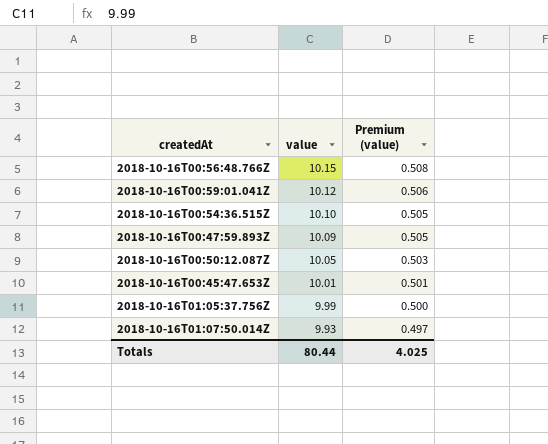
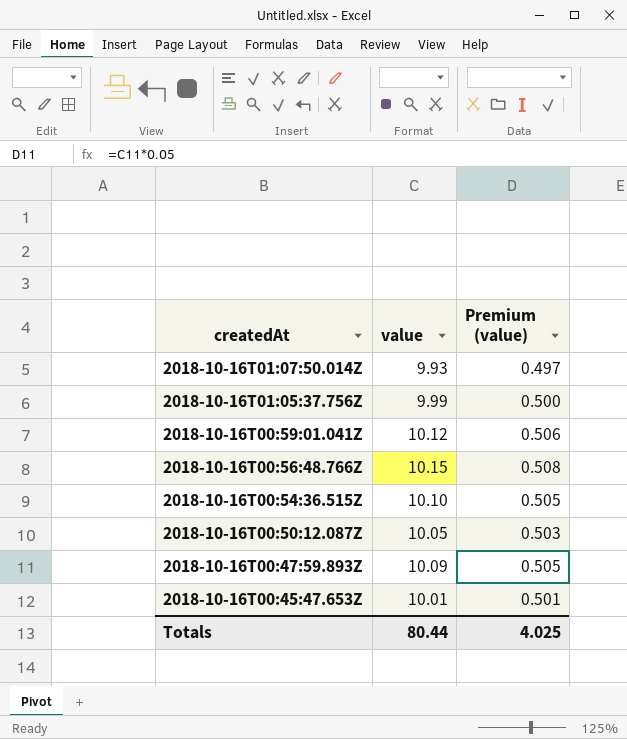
row order: value descending -> createdAt descending

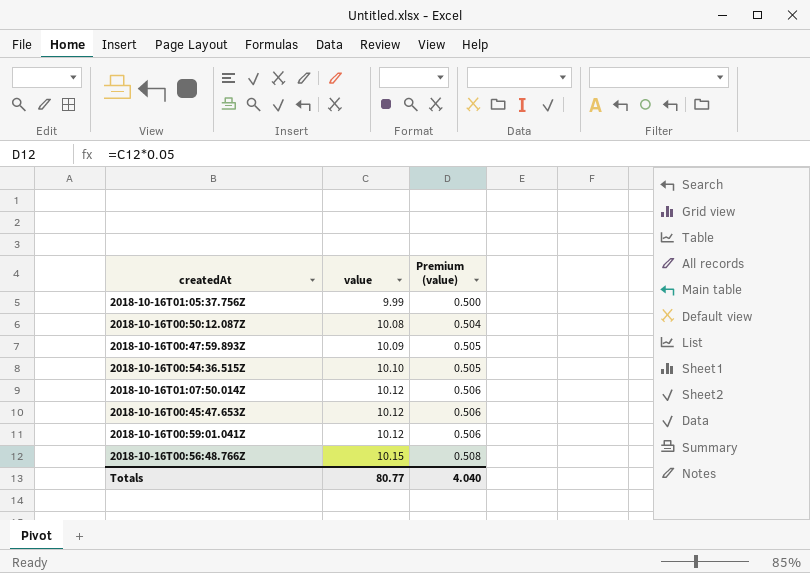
row order: createdAt descending -> value ascending
2018-10-16T00:50:12.087Z | value: 10.05 -> 10.08
2018-10-16T00:50:12.087Z | Premium (value): 0.503 -> 0.504
2018-10-16T01:07:50.014Z | value: 9.93 -> 10.12
2018-10-16T01:07:50.014Z | Premium (value): 0.497 -> 0.506
2018-10-16T00:45:47.653Z | value: 10.01 -> 10.12
2018-10-16T00:45:47.653Z | Premium (value): 0.501 -> 0.506
Totals | value: 80.44 -> 80.77
Totals | Premium (value): 4.025 -> 4.040

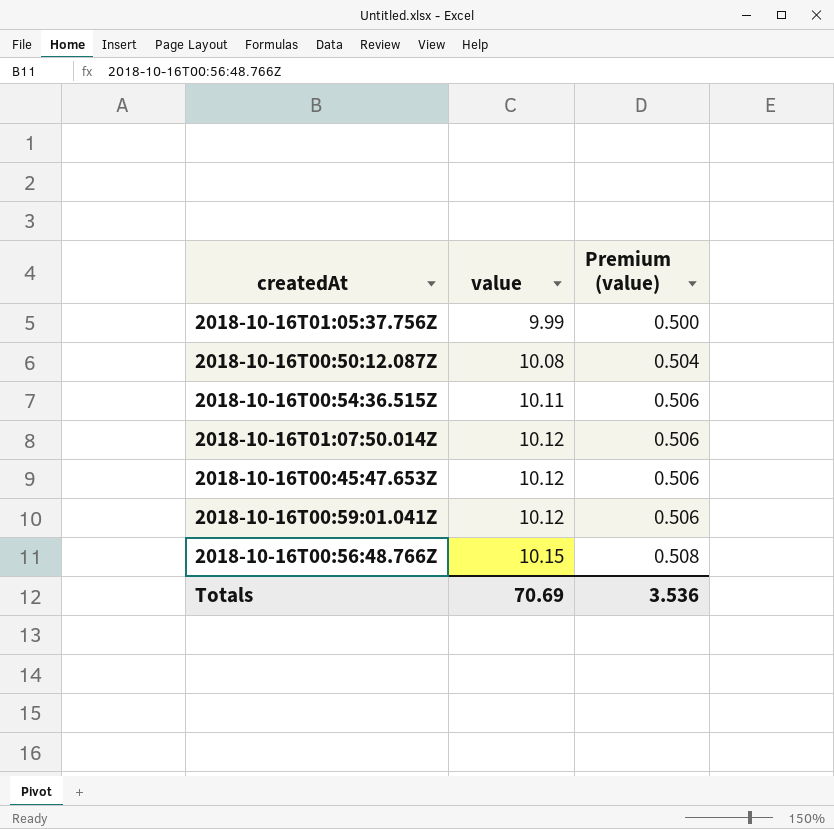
row 2018-10-16T00:47:59.893Z: 10.09 | 0.505 -> none
2018-10-16T00:54:36.515Z | value: 10.10 -> 10.11
2018-10-16T00:54:36.515Z | Premium (value): 0.505 -> 0.506
Totals | value: 80.77 -> 70.69
Totals | Premium (value): 4.040 -> 3.536

